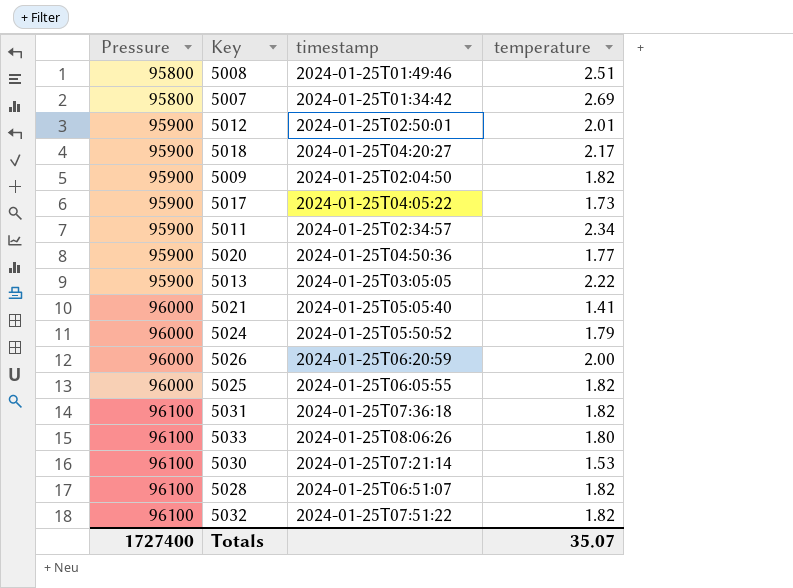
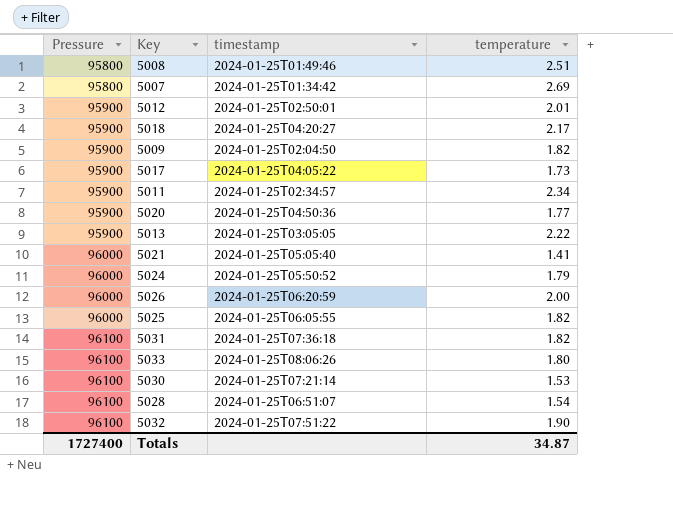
5028 | temperature: 1.82 -> 1.54
5032 | temperature: 1.82 -> 1.90
Totals | temperature: 35.07 -> 34.87

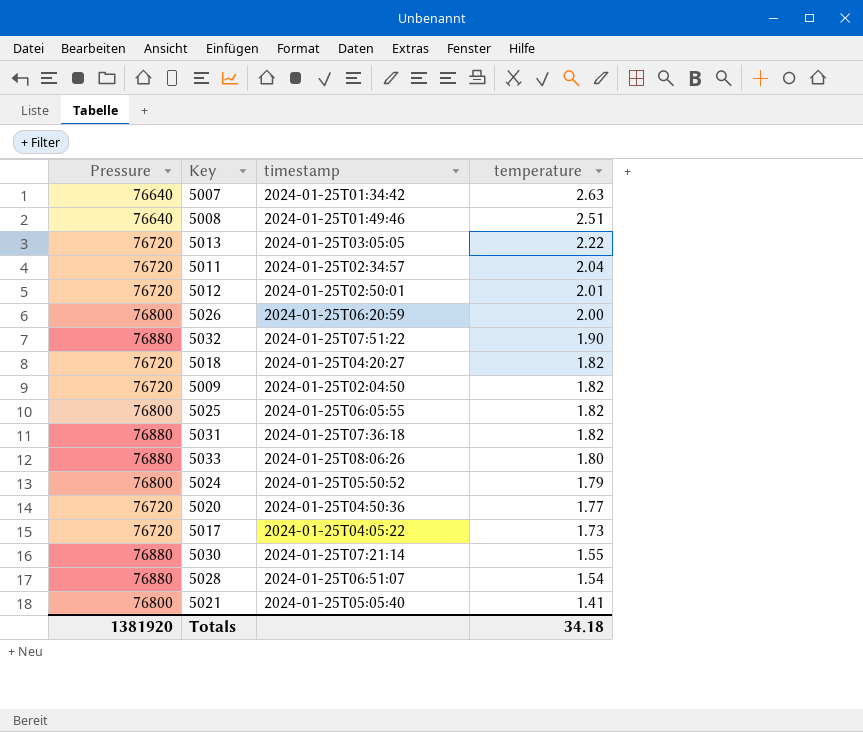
row order: Pressure ascending -> temperature descending
5007 | Pressure: 95800 -> 76640
5007 | temperature: 2.69 -> 2.63
5008 | Pressure: 95800 -> 76640
5013 | Pressure: 95900 -> 76720
5011 | Pressure: 95900 -> 76720
5011 | temperature: 2.34 -> 2.04
5012 | Pressure: 95900 -> 76720
5026 | Pressure: 96000 -> 76800
5032 | Pressure: 96100 -> 76880
5018 | Pressure: 95900 -> 76720
5018 | temperature: 2.17 -> 1.82
5009 | Pressure: 95900 -> 76720
5025 | Pressure: 96000 -> 76800
5031 | Pressure: 96100 -> 76880
5033 | Pressure: 96100 -> 76880
5024 | Pressure: 96000 -> 76800
5020 | Pressure: 95900 -> 76720
5017 | Pressure: 95900 -> 76720
5030 | Pressure: 96100 -> 76880
5030 | temperature: 1.53 -> 1.55
5028 | Pressure: 96100 -> 76880
5021 | Pressure: 96000 -> 76800
Totals | Pressure: 1727400 -> 1381920
Totals | temperature: 34.87 -> 34.18

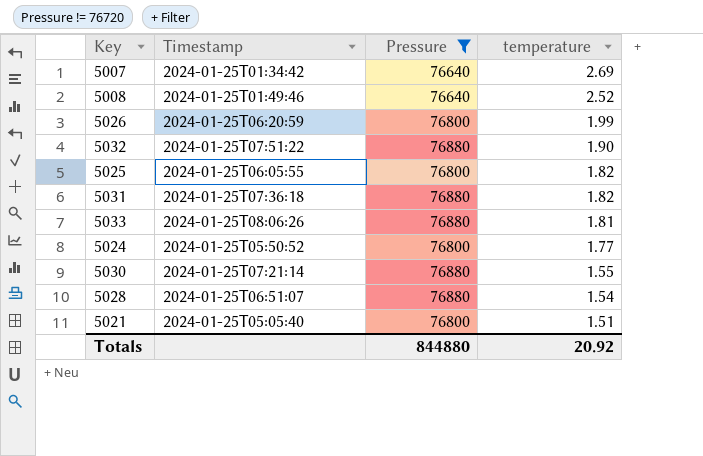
filter: none -> Pressure != 76720
column name: timestamp -> Timestamp
column Pressure | position: 1 -> 3
5007 | temperature: 2.63 -> 2.69
5008 | temperature: 2.51 -> 2.52
5026 | temperature: 2.00 -> 1.99
5033 | temperature: 1.80 -> 1.81
5024 | temperature: 1.79 -> 1.77
5021 | temperature: 1.41 -> 1.51
Totals | Pressure: 1381920 -> 844880
Totals | temperature: 34.18 -> 20.92

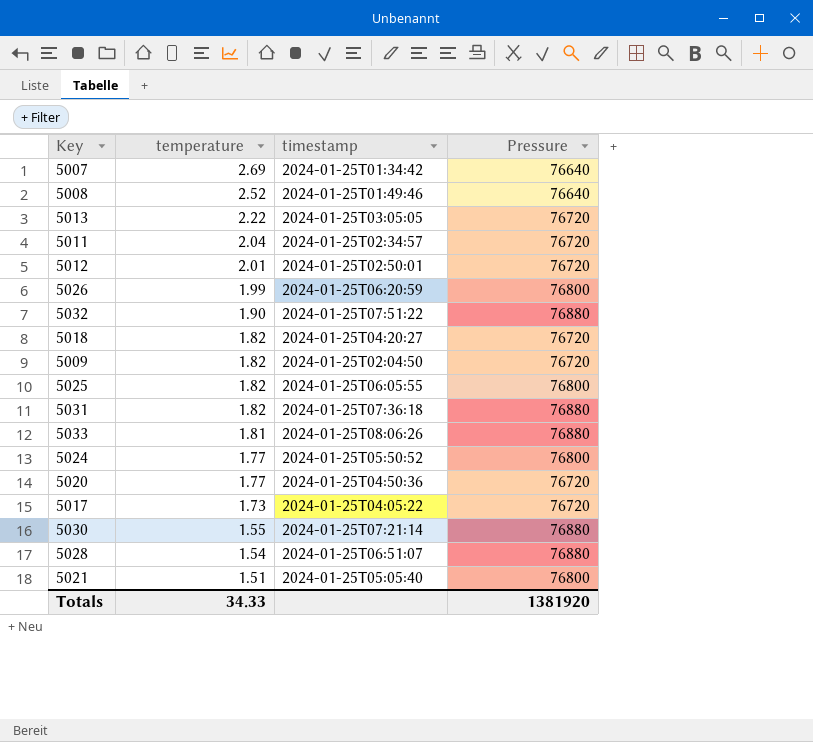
filter: Pressure != 76720 -> none
column temperature | position: 4 -> 2
column name: Timestamp -> timestamp
Totals | temperature: 20.92 -> 34.33
Totals | Pressure: 844880 -> 1381920

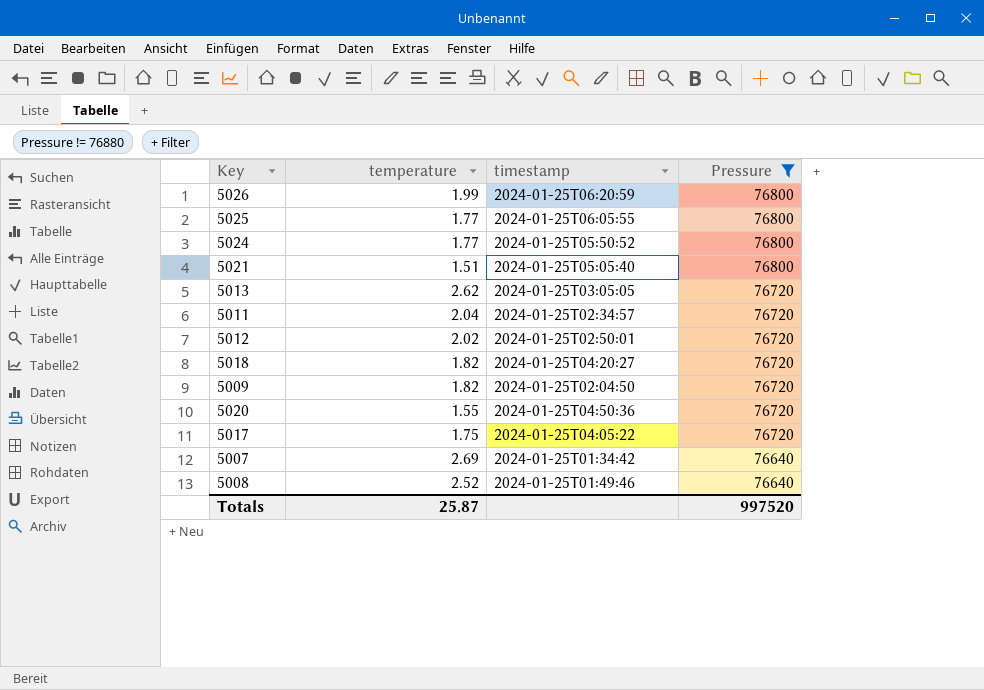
filter: none -> Pressure != 76880
row order: temperature descending -> Pressure descending
5025 | temperature: 1.82 -> 1.77
5013 | temperature: 2.22 -> 2.62
5012 | temperature: 2.01 -> 2.02
5020 | temperature: 1.77 -> 1.55
5017 | temperature: 1.73 -> 1.75
Totals | temperature: 34.33 -> 25.87
Totals | Pressure: 1381920 -> 997520

